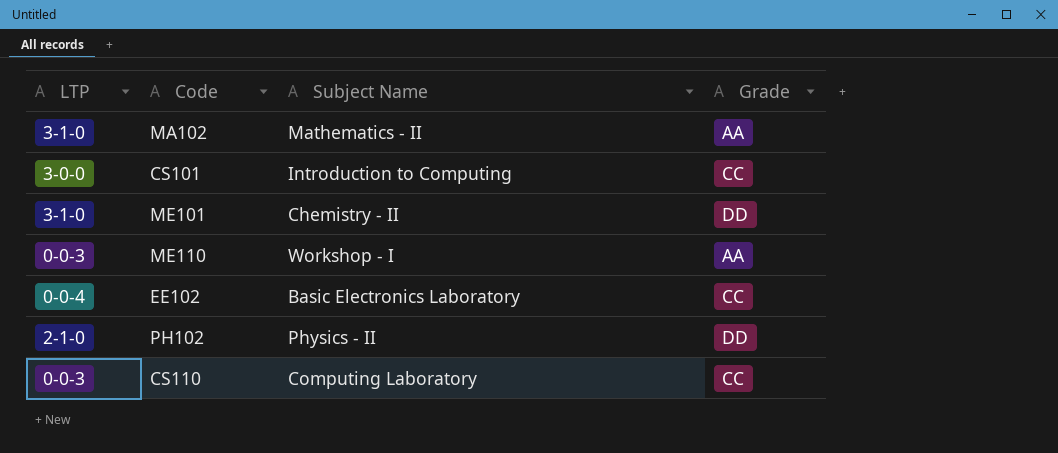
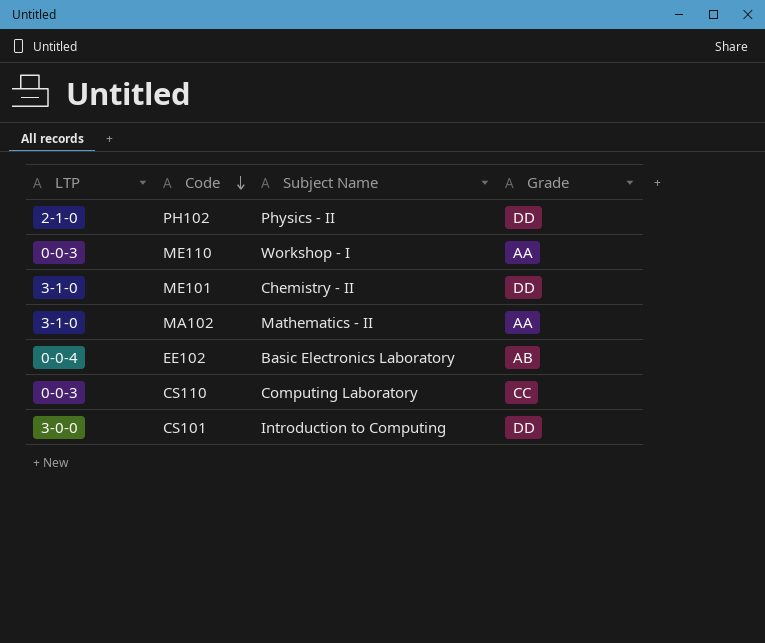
row order: none -> Code descending
EE102 | Grade: CC -> AB
CS101 | Grade: CC -> DD

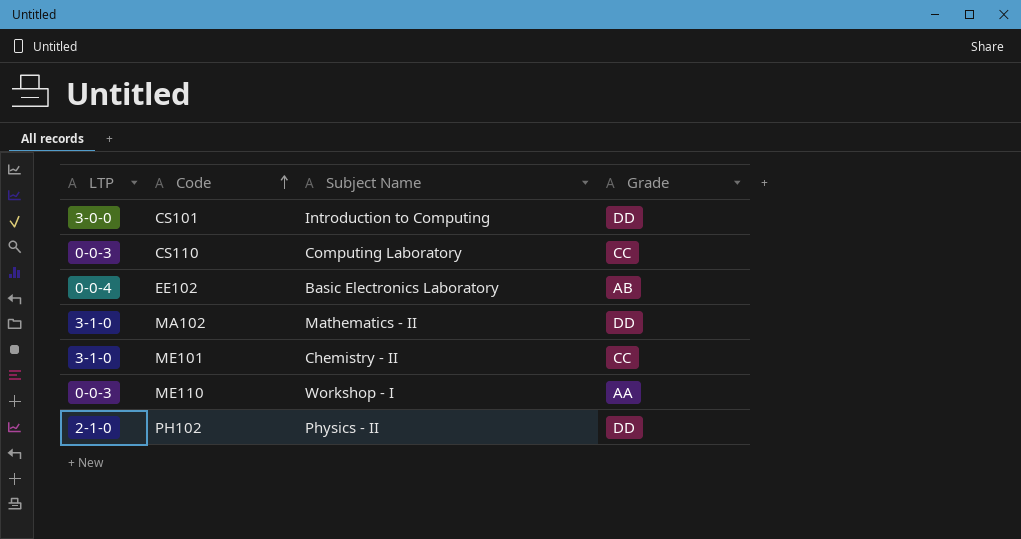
row order: Code descending -> Code ascending
MA102 | Grade: AA -> DD
ME101 | Grade: DD -> CC

